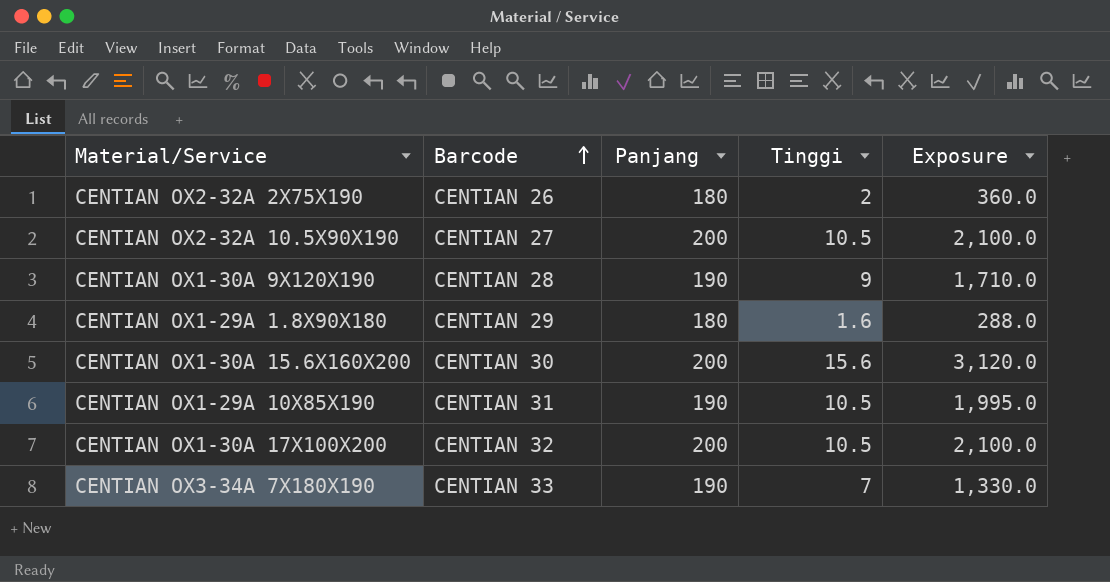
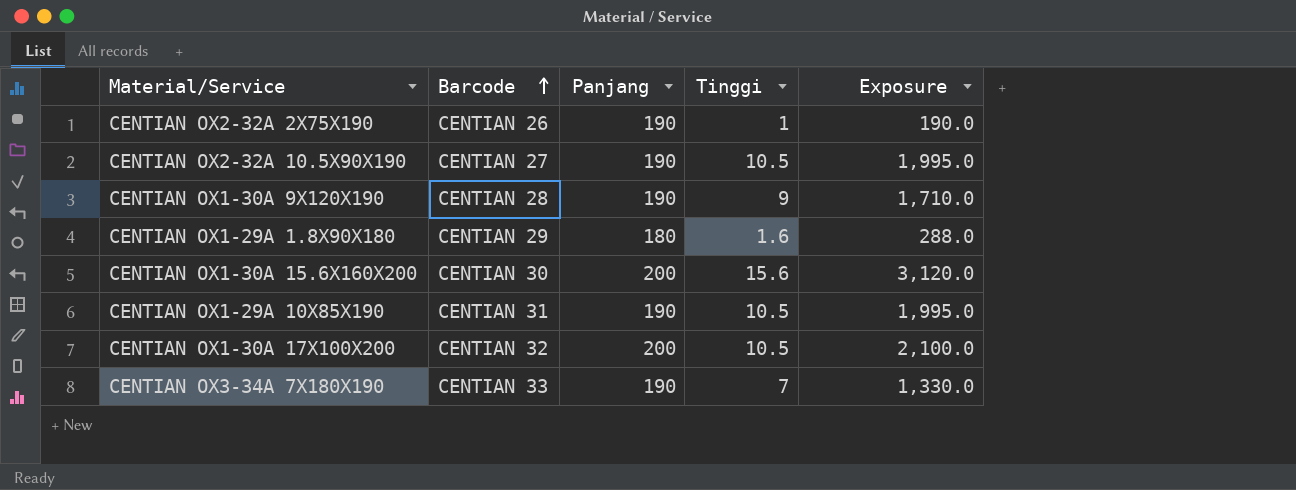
CENTIAN OX2-32A 2X75X190 | Panjang: 180 -> 190
CENTIAN OX2-32A 2X75X190 | Tinggi: 2 -> 1
CENTIAN OX2-32A 2X75X190 | Exposure: 360.0 -> 190.0
CENTIAN OX2-32A 10.5X90X190 | Panjang: 200 -> 190
CENTIAN OX2-32A 10.5X90X190 | Exposure: 2,100.0 -> 1,995.0

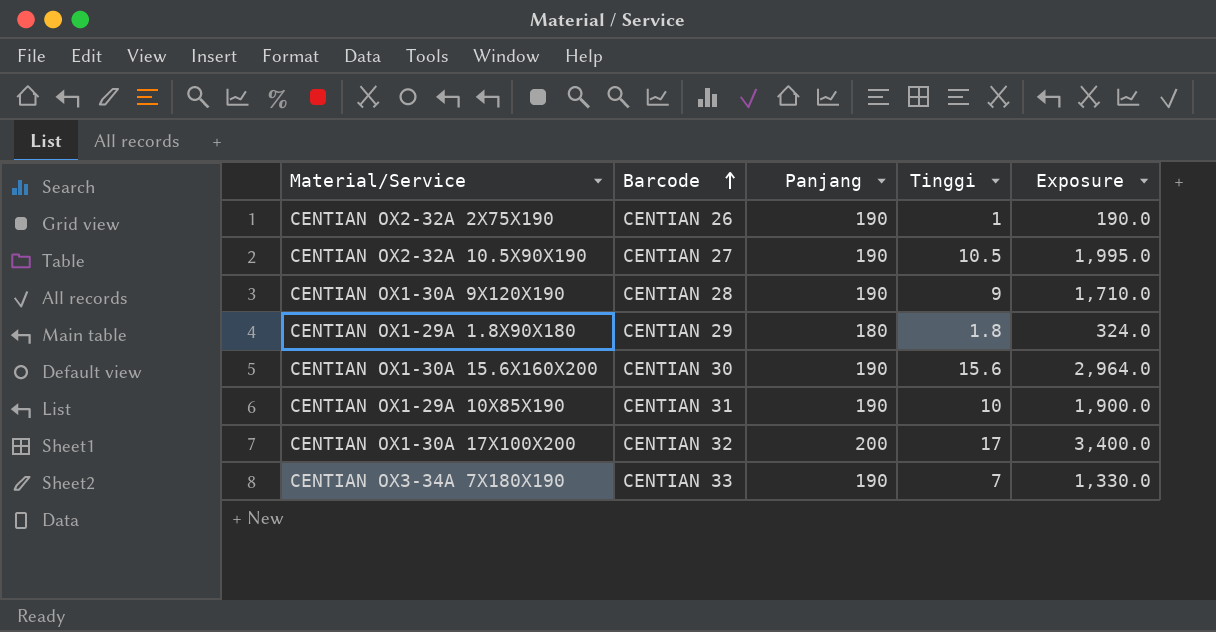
CENTIAN OX1-29A 1.8X90X180 | Tinggi: 1.6 -> 1.8
CENTIAN OX1-29A 1.8X90X180 | Exposure: 288.0 -> 324.0
CENTIAN OX1-30A 15.6X160X200 | Panjang: 200 -> 190
CENTIAN OX1-30A 15.6X160X200 | Exposure: 3,120.0 -> 2,964.0
CENTIAN OX1-29A 10X85X190 | Tinggi: 10.5 -> 10
CENTIAN OX1-29A 10X85X190 | Exposure: 1,995.0 -> 1,900.0
CENTIAN OX1-30A 17X100X200 | Tinggi: 10.5 -> 17
CENTIAN OX1-30A 17X100X200 | Exposure: 2,100.0 -> 3,400.0

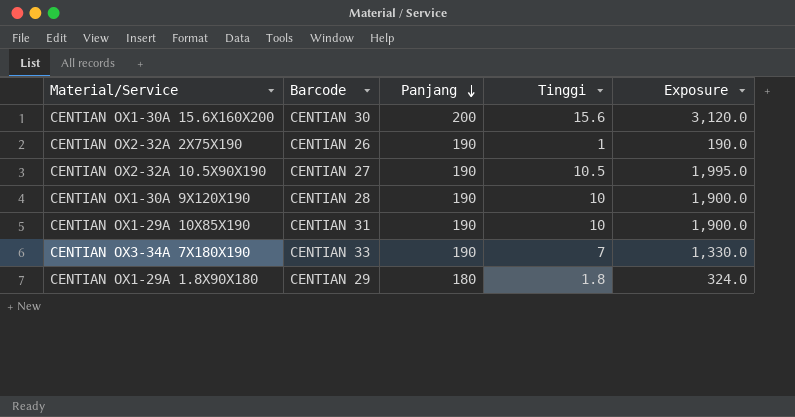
row order: Barcode ascending -> Panjang descending
row CENTIAN OX1-30A 17X100X200: CENTIAN 32 | 200 | 17 | 3,400.0 -> none
CENTIAN OX1-30A 15.6X160X200 | Panjang: 190 -> 200
CENTIAN OX1-30A 15.6X160X200 | Exposure: 2,964.0 -> 3,120.0
CENTIAN OX1-30A 9X120X190 | Tinggi: 9 -> 10
CENTIAN OX1-30A 9X120X190 | Exposure: 1,710.0 -> 1,900.0

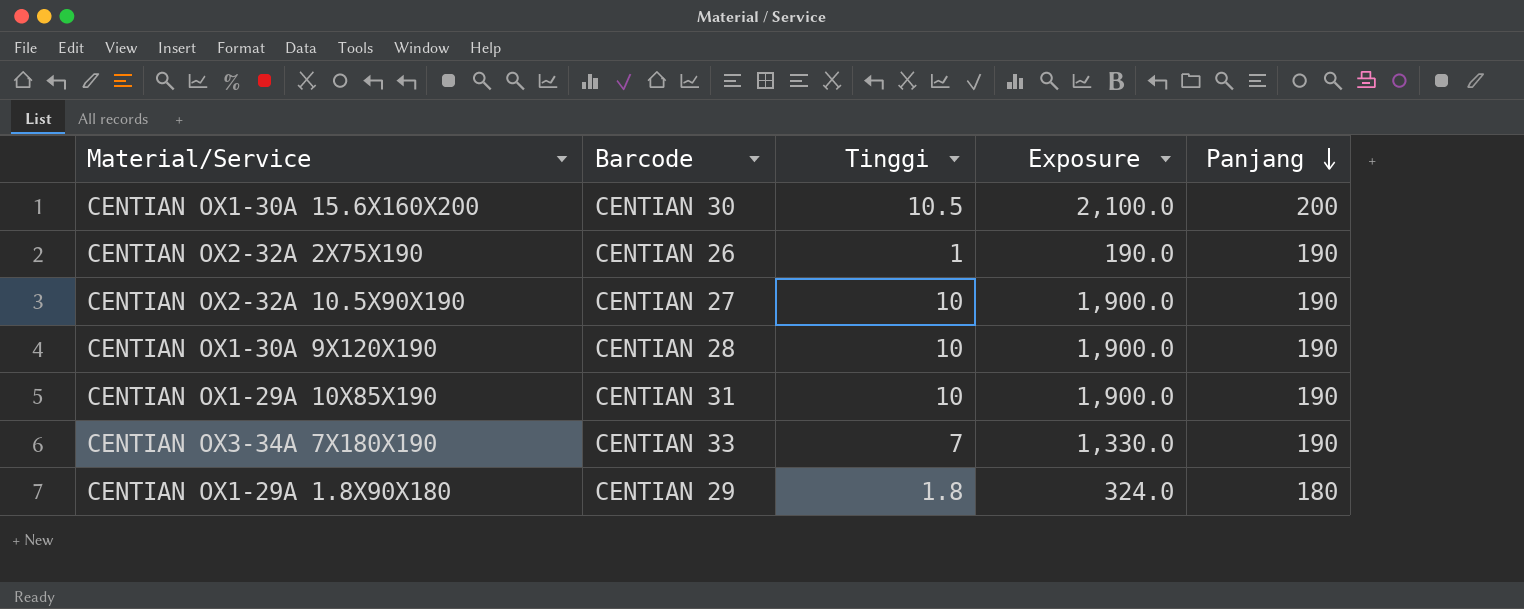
column Panjang | position: 3 -> 5
CENTIAN OX1-30A 15.6X160X200 | Tinggi: 15.6 -> 10.5
CENTIAN OX1-30A 15.6X160X200 | Exposure: 3,120.0 -> 2,100.0
CENTIAN OX2-32A 10.5X90X190 | Tinggi: 10.5 -> 10
CENTIAN OX2-32A 10.5X90X190 | Exposure: 1,995.0 -> 1,900.0

